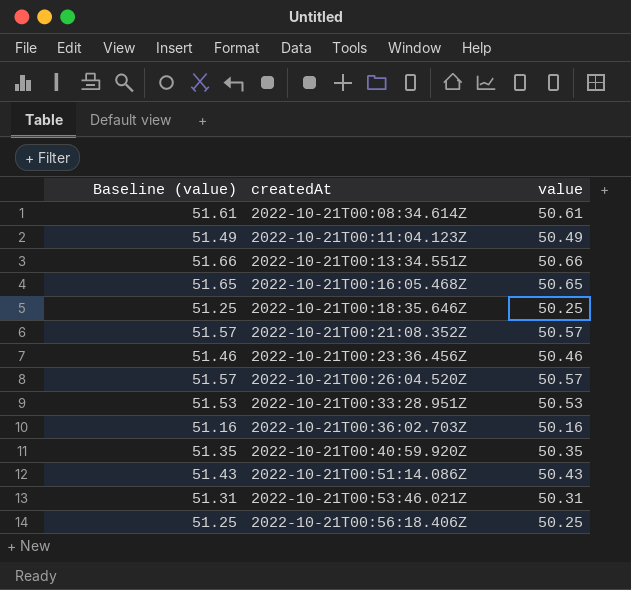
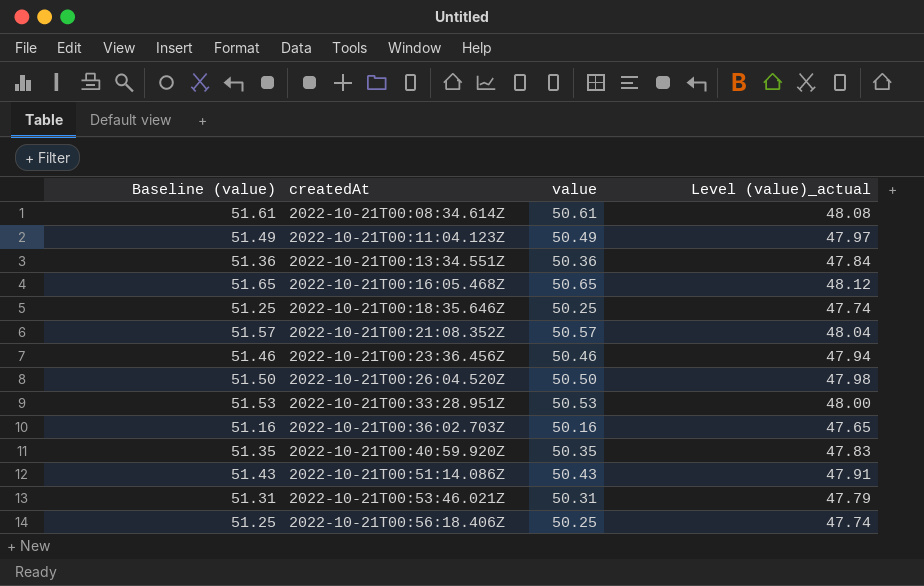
column Level (value)_actual | formula: none -> [value] * 0.95
2022-10-21T00:13:34.551Z | Baseline (value): 51.66 -> 51.36
2022-10-21T00:13:34.551Z | value: 50.66 -> 50.36
2022-10-21T00:26:04.520Z | Baseline (value): 51.57 -> 51.50
2022-10-21T00:26:04.520Z | value: 50.57 -> 50.50

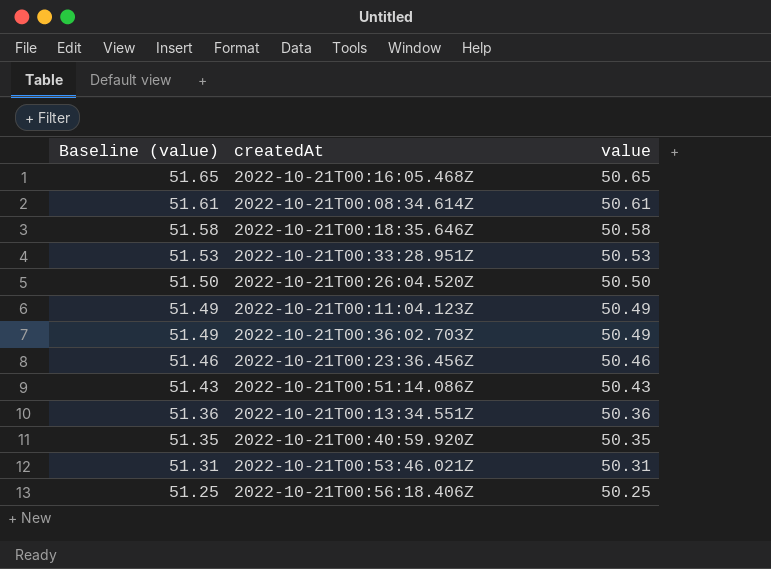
row order: createdAt ascending -> Baseline (value) descending
column Level (value)_actual | formula: [value] * 0.95 -> none
row 2022-10-21T00:21:08.352Z: 51.57 | 50.57 | 48.04 -> none
2022-10-21T00:18:35.646Z | Baseline (value): 51.25 -> 51.58
2022-10-21T00:18:35.646Z | value: 50.25 -> 50.58
2022-10-21T00:36:02.703Z | Baseline (value): 51.16 -> 51.49
2022-10-21T00:36:02.703Z | value: 50.16 -> 50.49

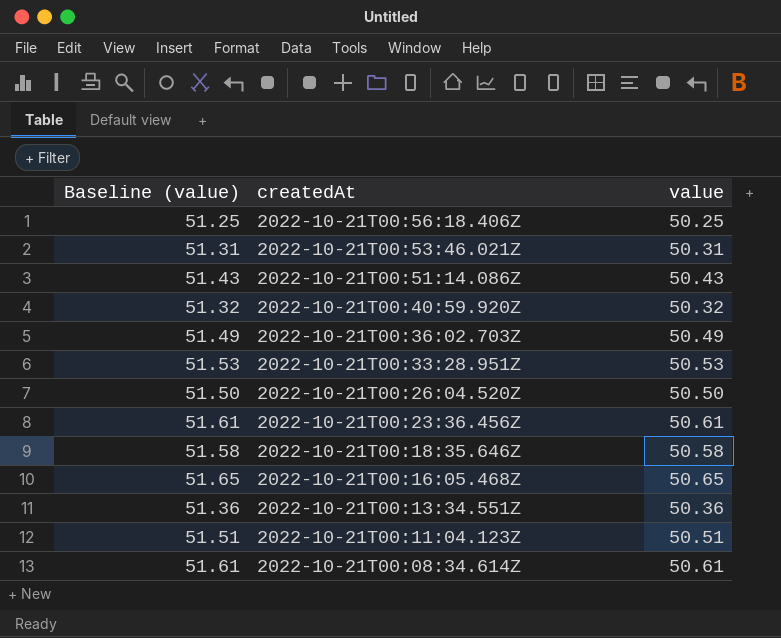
row order: Baseline (value) descending -> createdAt descending
2022-10-21T00:40:59.920Z | Baseline (value): 51.35 -> 51.32
2022-10-21T00:40:59.920Z | value: 50.35 -> 50.32
2022-10-21T00:23:36.456Z | Baseline (value): 51.46 -> 51.61
2022-10-21T00:23:36.456Z | value: 50.46 -> 50.61
2022-10-21T00:11:04.123Z | Baseline (value): 51.49 -> 51.51
2022-10-21T00:11:04.123Z | value: 50.49 -> 50.51

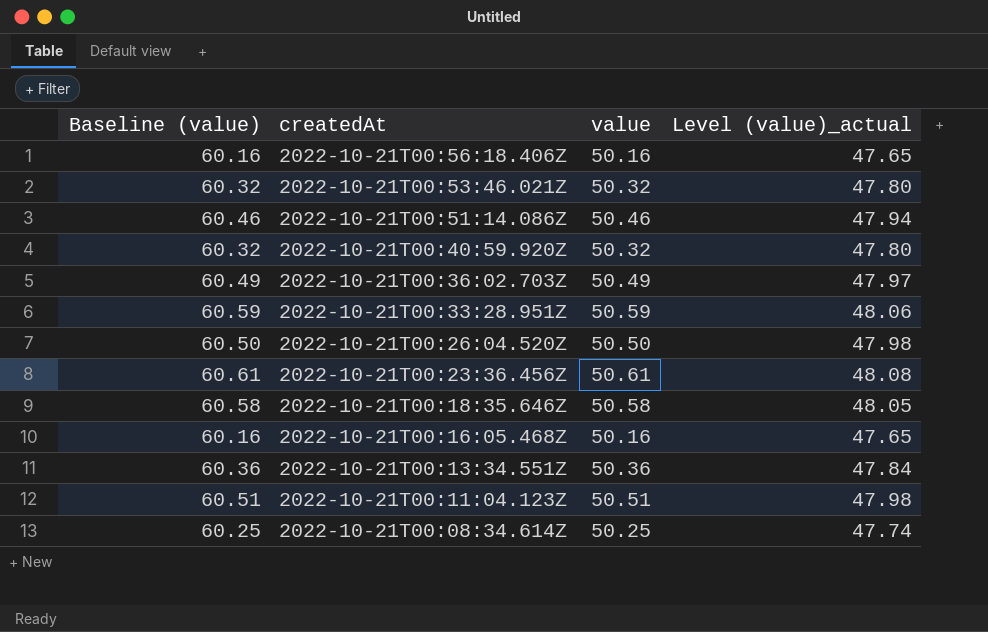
column Baseline (value) | formula: [value] + 1 -> [value] + 10
column Level (value)_actual | formula: none -> [value] * 0.95
2022-10-21T00:56:18.406Z | value: 50.25 -> 50.16
2022-10-21T00:53:46.021Z | value: 50.31 -> 50.32
2022-10-21T00:51:14.086Z | value: 50.43 -> 50.46
2022-10-21T00:33:28.951Z | value: 50.53 -> 50.59
2022-10-21T00:16:05.468Z | value: 50.65 -> 50.16
2022-10-21T00:08:34.614Z | value: 50.61 -> 50.25

